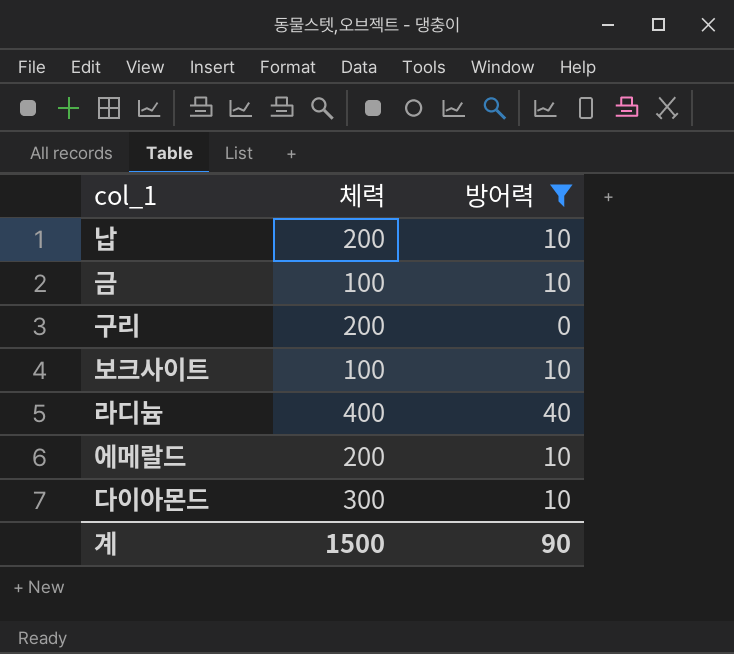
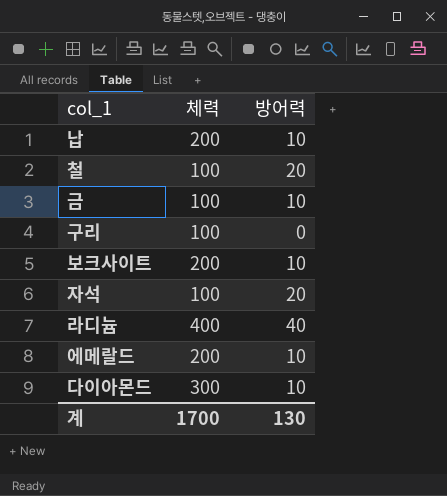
filter: 방어력 != 20 -> none
구리 | 체력: 200 -> 100
보크사이트 | 체력: 100 -> 200
계 | 체력: 1500 -> 1700
계 | 방어력: 90 -> 130

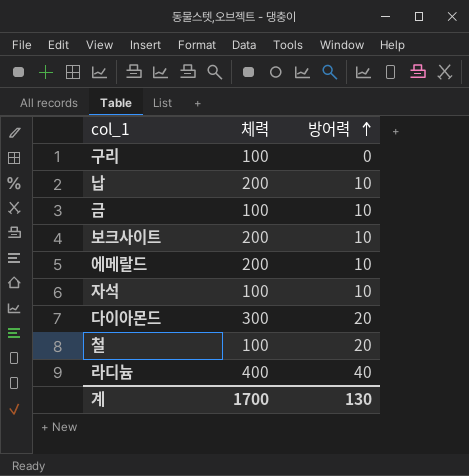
row order: none -> 방어력 ascending
자석 | 방어력: 20 -> 10
다이아몬드 | 방어력: 10 -> 20

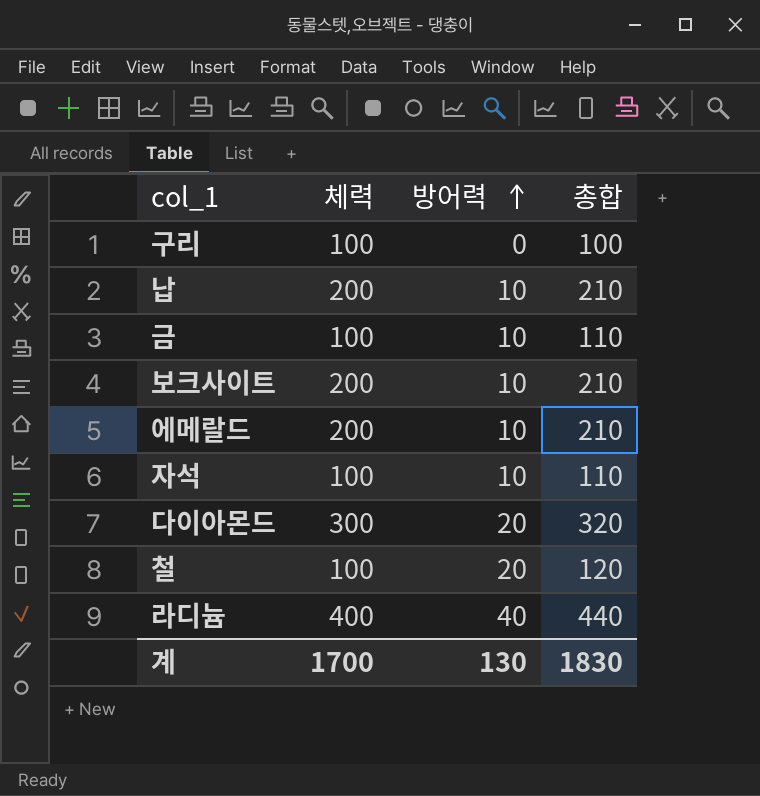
column 총합 | formula: none -> [체력] + [방어력]

